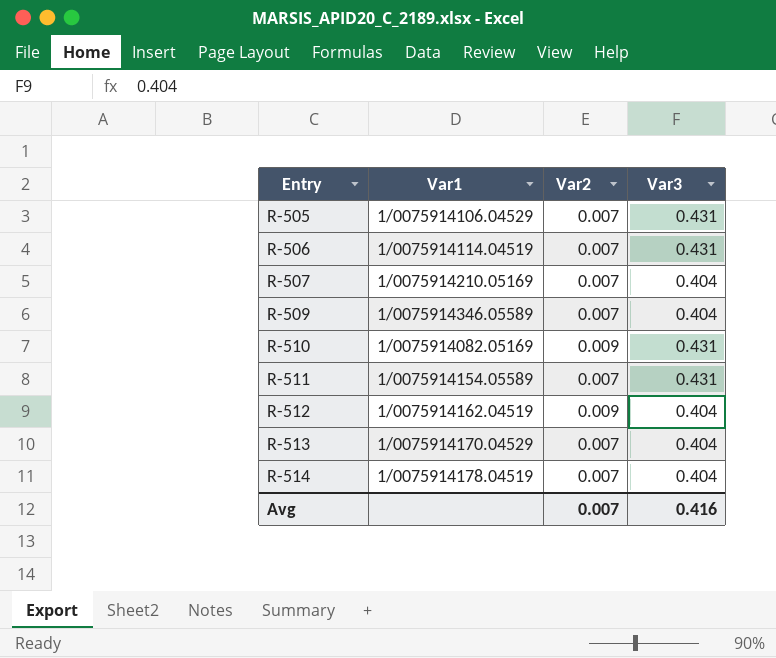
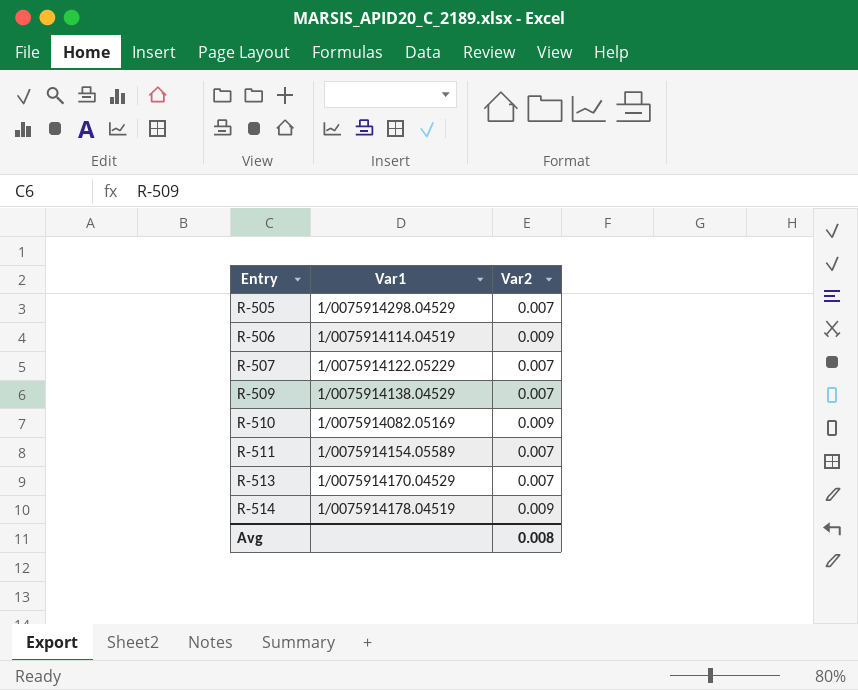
column Var3 | position: 4 -> none
row R-512: 1/0075914162.04519 | 0.009 | 0.404 -> none
R-505 | Var1: 1/0075914106.04529 -> 1/0075914298.04529
R-506 | Var2: 0.007 -> 0.009
R-507 | Var1: 1/0075914210.05169 -> 1/0075914122.05229
R-509 | Var1: 1/0075914346.05589 -> 1/0075914138.04529
R-514 | Var2: 0.007 -> 0.009
Avg | Var2: 0.007 -> 0.008

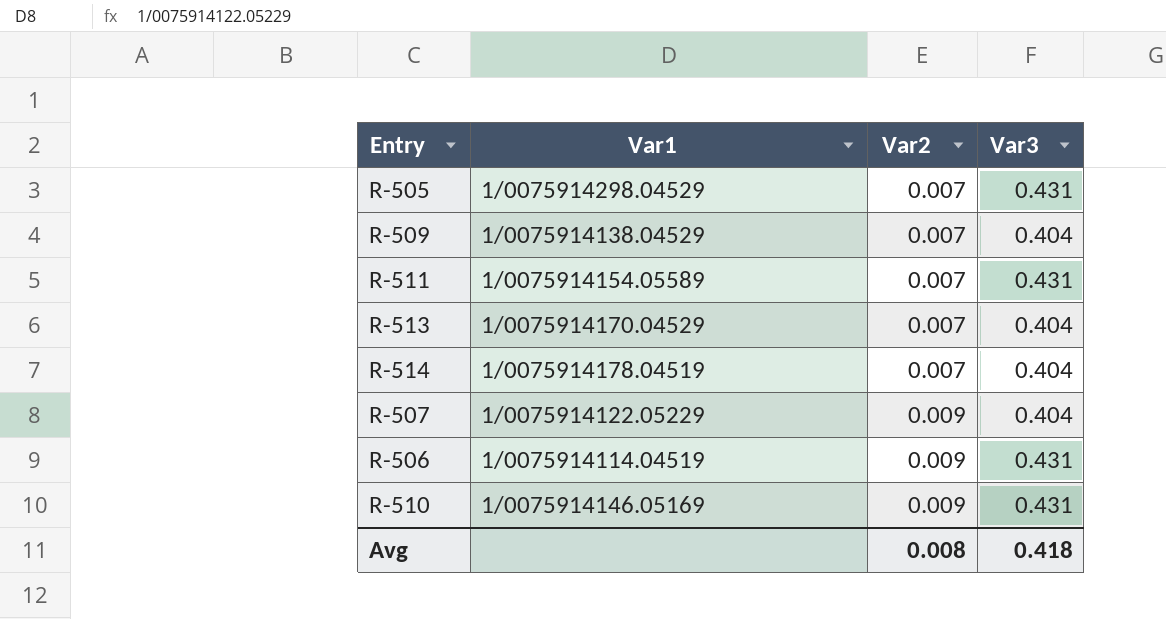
row order: Entry ascending -> Var2 ascending
column Var3 | position: none -> 4
R-514 | Var2: 0.009 -> 0.007
R-507 | Var2: 0.007 -> 0.009
R-510 | Var1: 1/0075914082.05169 -> 1/0075914146.05169

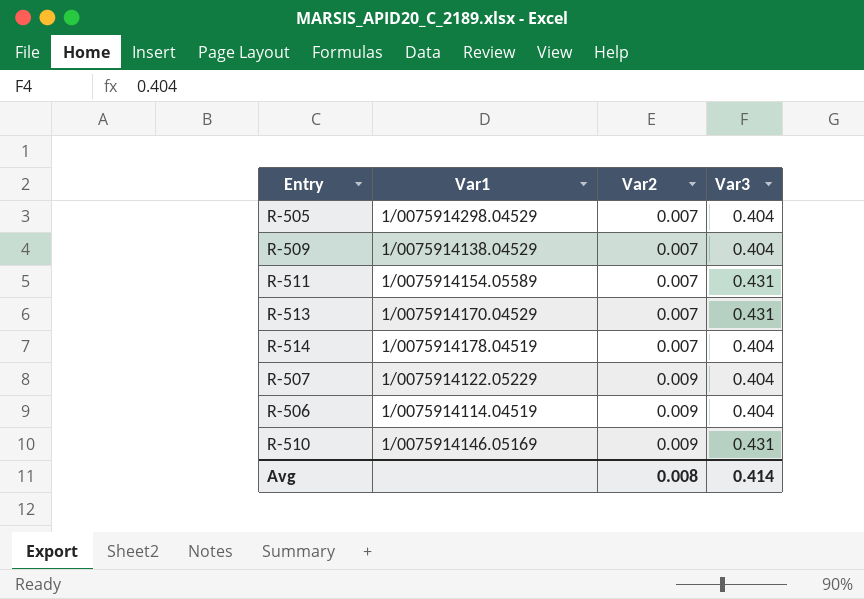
R-505 | Var3: 0.431 -> 0.404
R-513 | Var3: 0.404 -> 0.431
R-506 | Var3: 0.431 -> 0.404
Avg | Var3: 0.418 -> 0.414

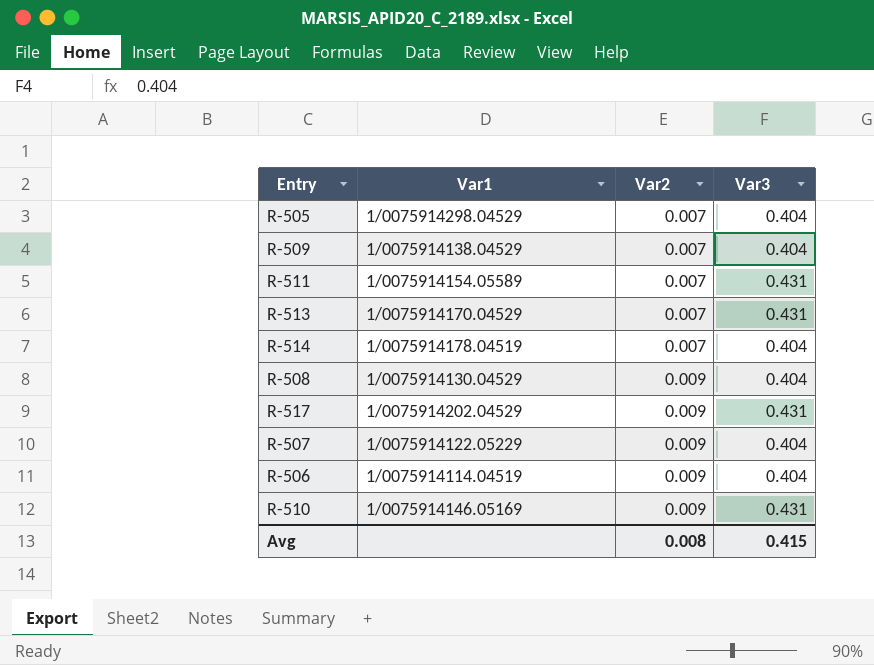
row R-508: none -> 1/0075914130.04529 | 0.009 | 0.404
row R-517: none -> 1/0075914202.04529 | 0.009 | 0.431
Avg | Var3: 0.414 -> 0.415

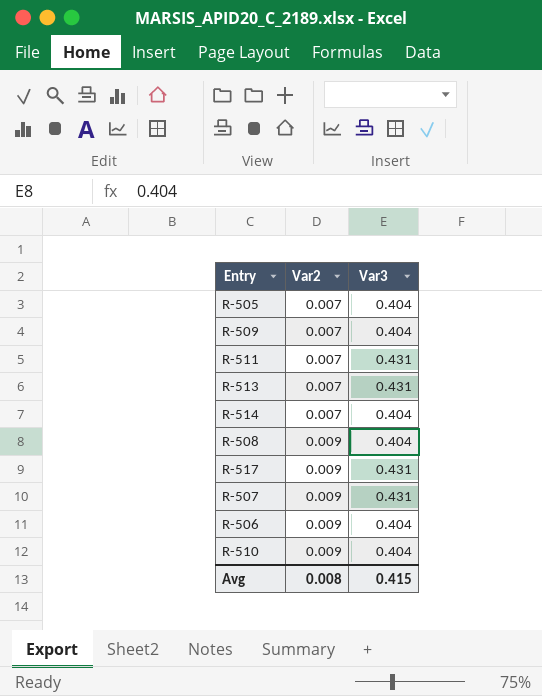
column Var1 | position: 2 -> none
R-507 | Var3: 0.404 -> 0.431
R-510 | Var3: 0.431 -> 0.404

